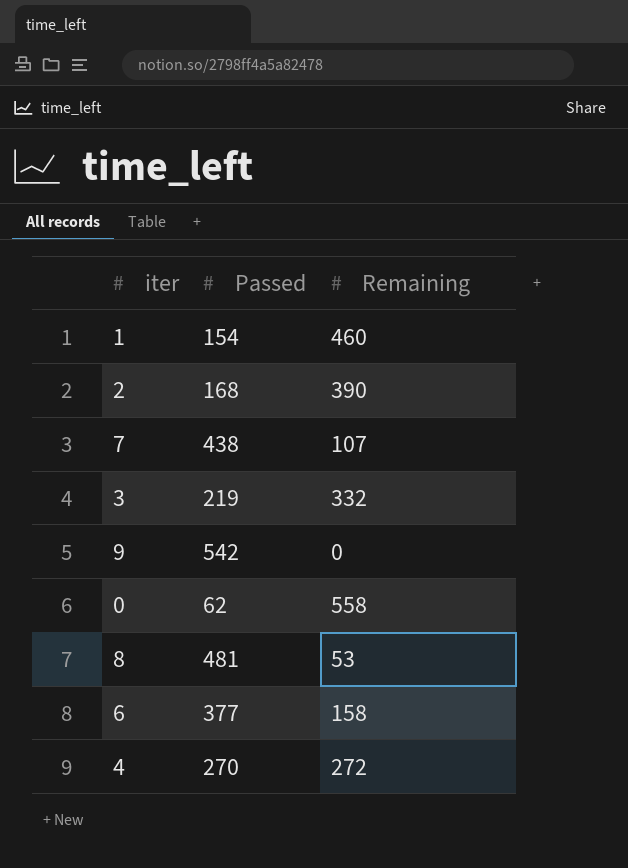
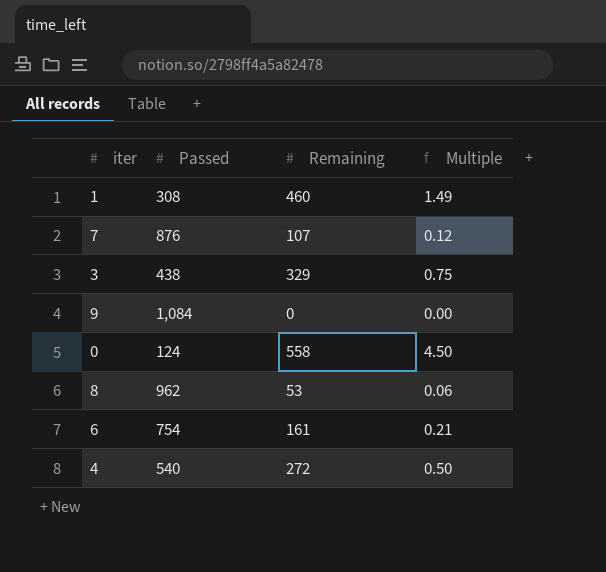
column Multiple | formula: none -> [Remaining] / [Passed]
row 2: 168 | 390 -> none
1 | Passed: 154 -> 308
7 | Passed: 438 -> 876
3 | Passed: 219 -> 438
3 | Remaining: 332 -> 329
9 | Passed: 542 -> 1,084
0 | Passed: 62 -> 124
8 | Passed: 481 -> 962
6 | Passed: 377 -> 754
6 | Remaining: 158 -> 161
4 | Passed: 270 -> 540

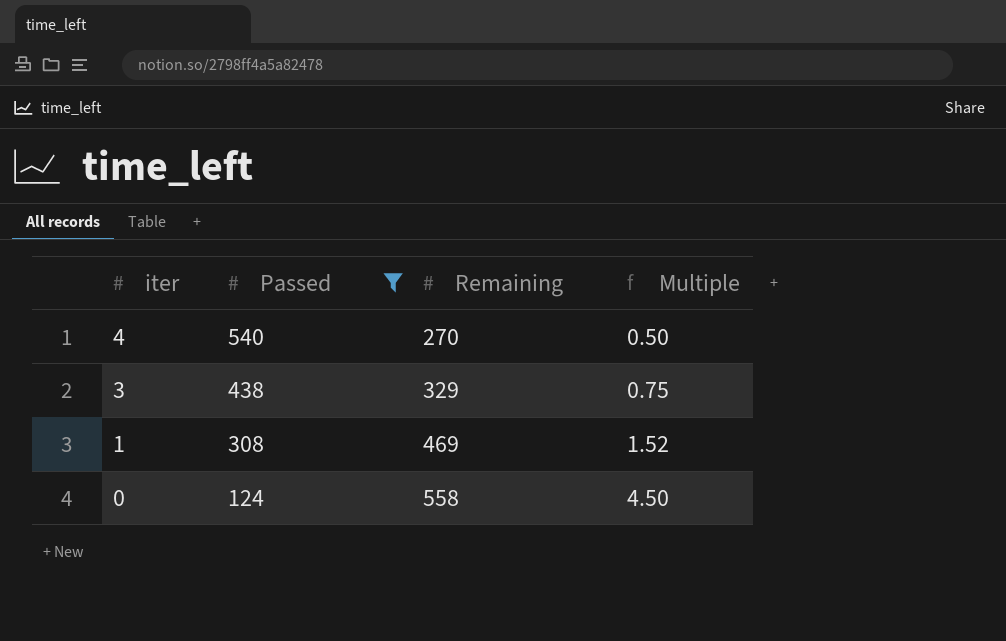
filter: none -> Passed <= 540
row order: none -> iter descending
4 | Remaining: 272 -> 270
1 | Remaining: 460 -> 469
1 | Multiple: 1.49 -> 1.52

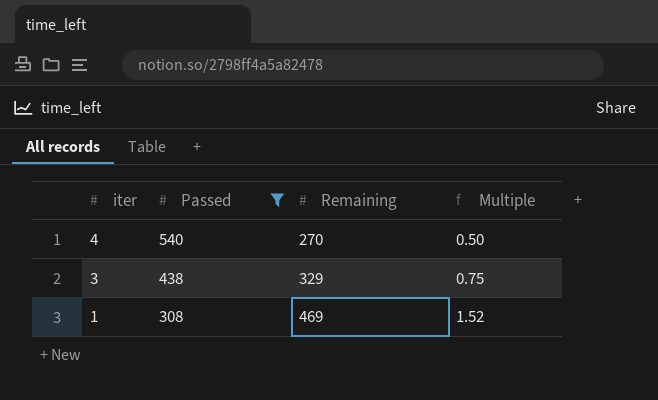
row 0: 124 | 558 | 4.50 -> none

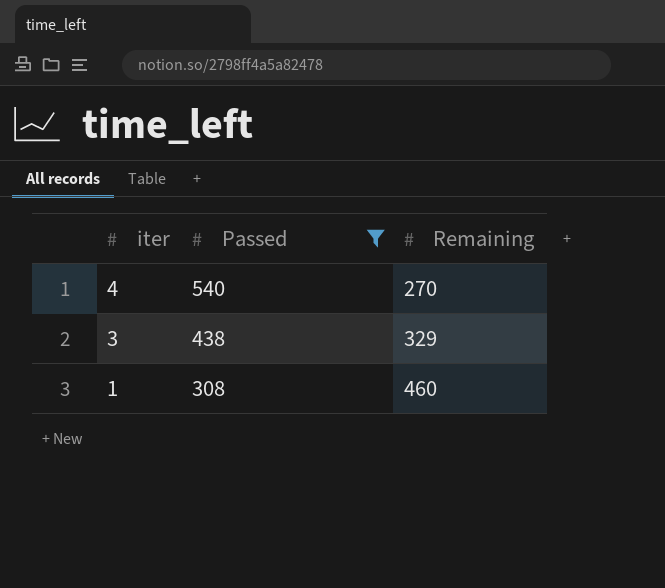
column Multiple | formula: [Remaining] / [Passed] -> none
1 | Remaining: 469 -> 460

